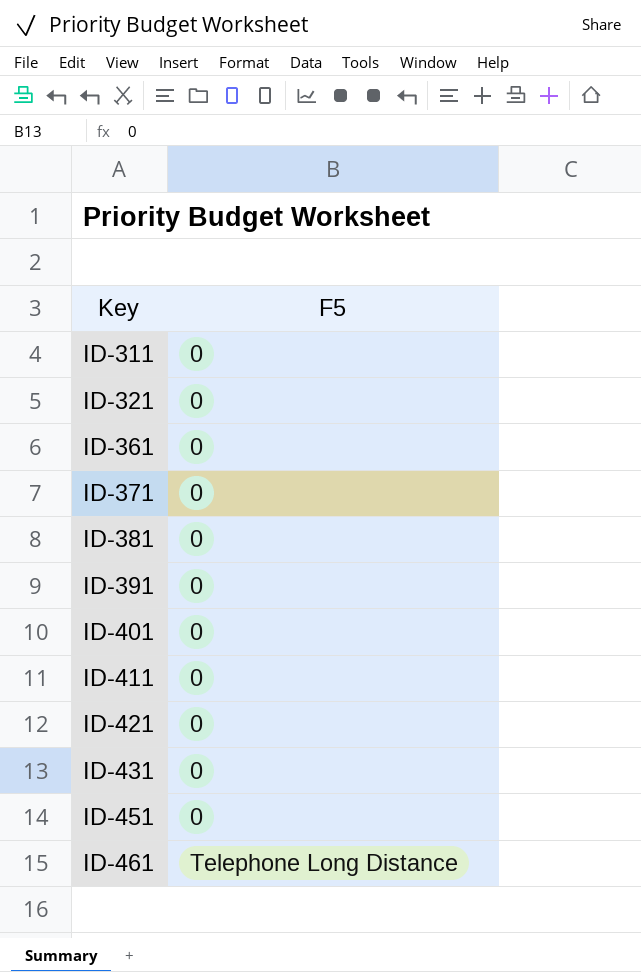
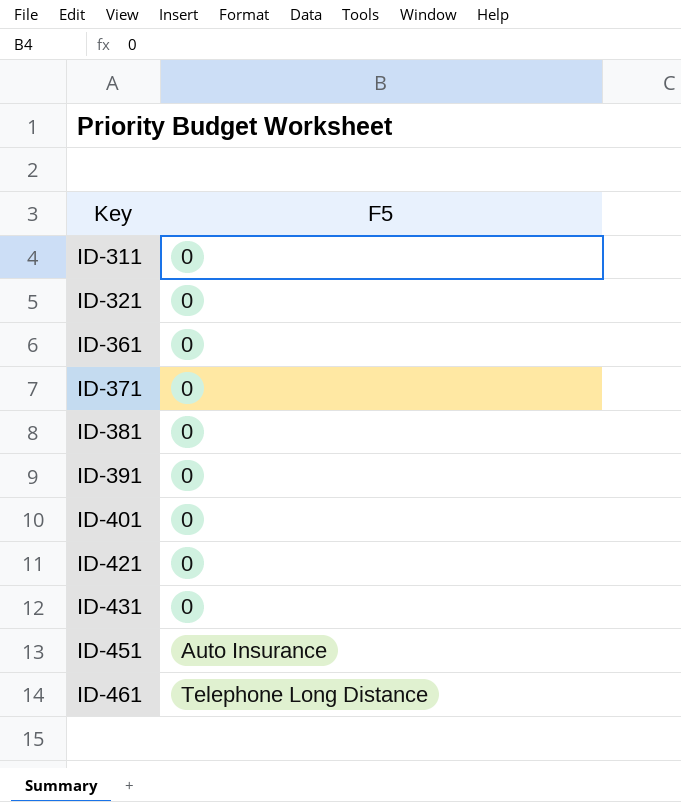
row ID-411: 0 -> none
ID-451 | F5: 0 -> Auto Insurance

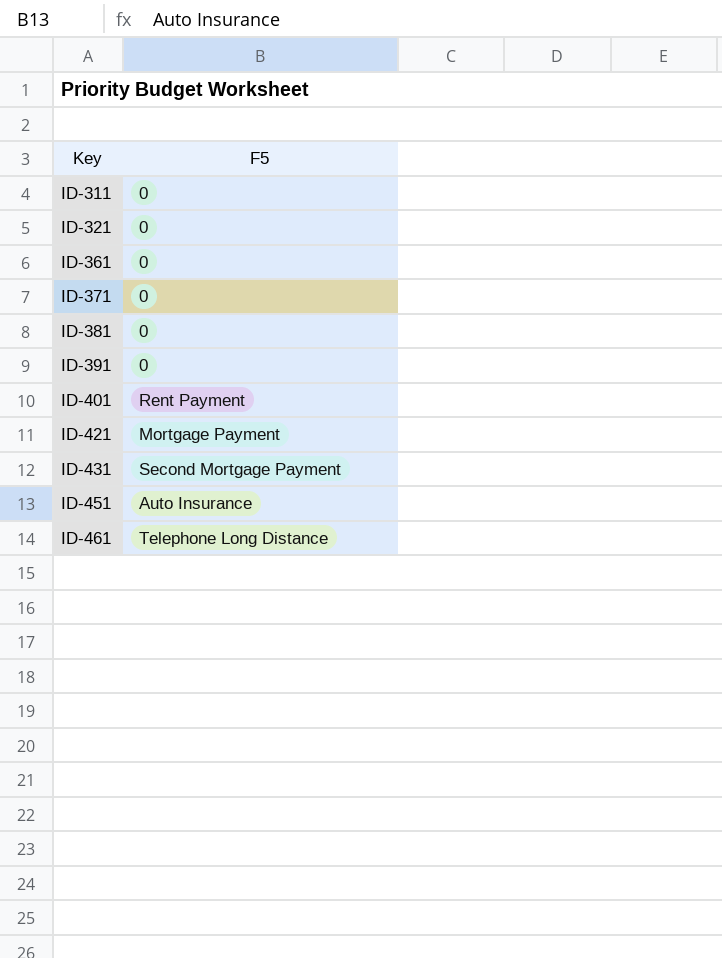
ID-401 | F5: 0 -> Rent Payment
ID-421 | F5: 0 -> Mortgage Payment
ID-431 | F5: 0 -> Second Mortgage Payment

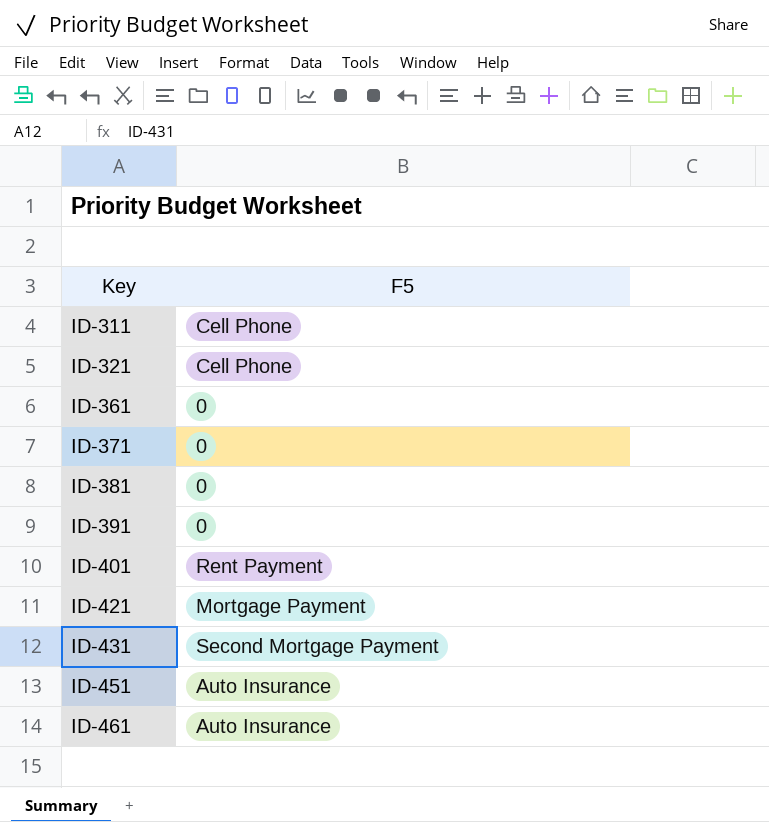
ID-311 | F5: 0 -> Cell Phone
ID-321 | F5: 0 -> Cell Phone
ID-461 | F5: Telephone Long Distance -> Auto Insurance

